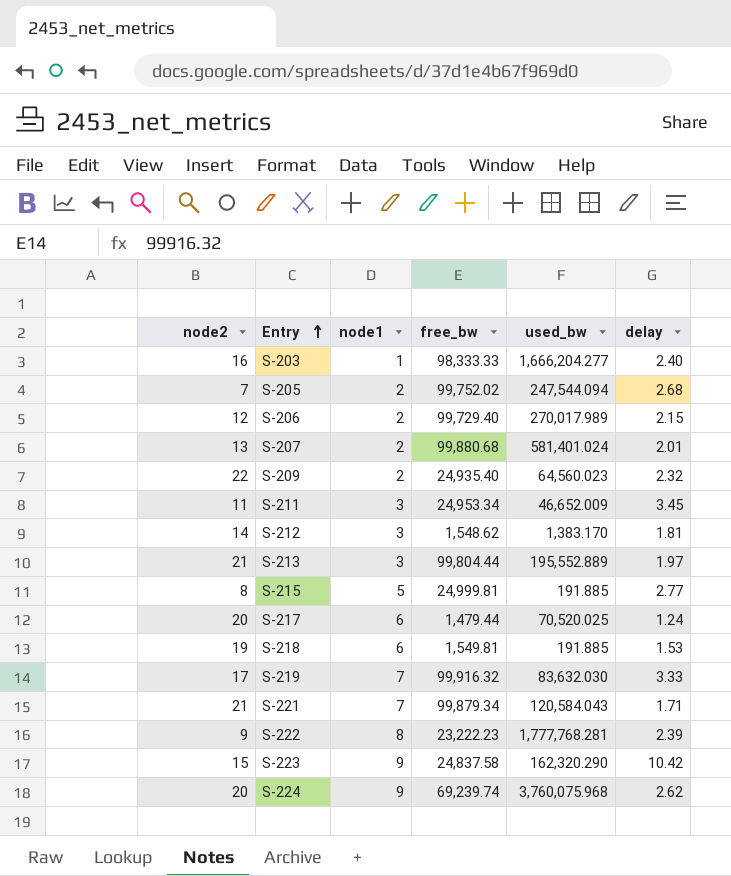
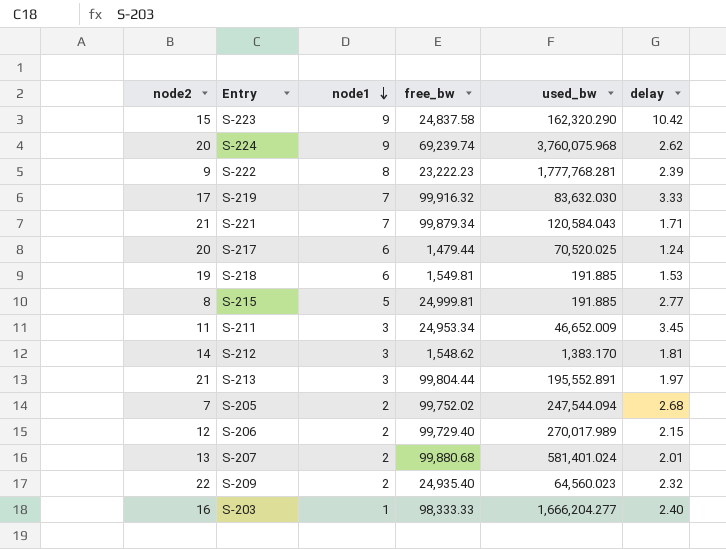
row order: Entry ascending -> node1 descending
S-213 | used_bw: 195,552.889 -> 195,552.891

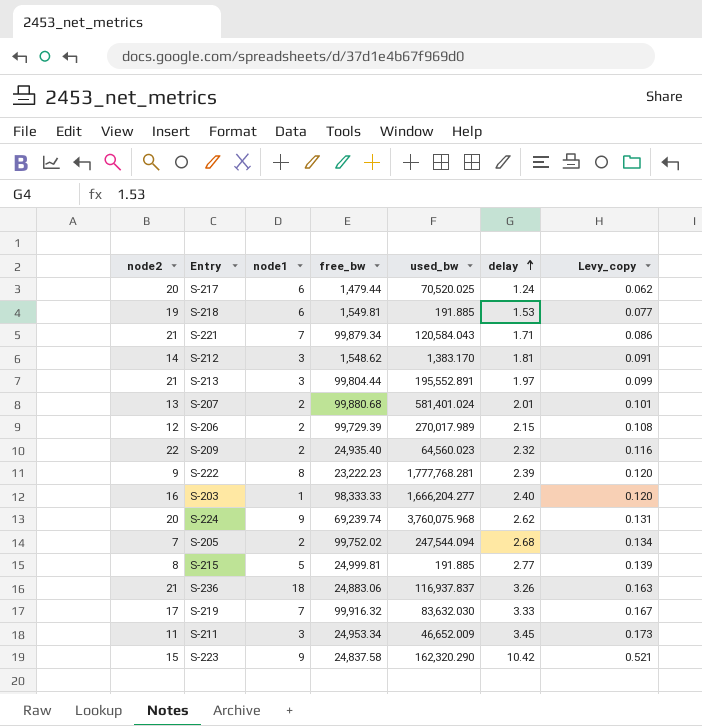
row order: node1 descending -> delay ascending
column Levy_copy | formula: none -> [delay] * 0.05
S-206 | free_bw: 99,729.40 -> 99,729.39
row S-236: none -> 21 | 18 | 24,883.06 | 116,937.837 | 3.26 | 0.163

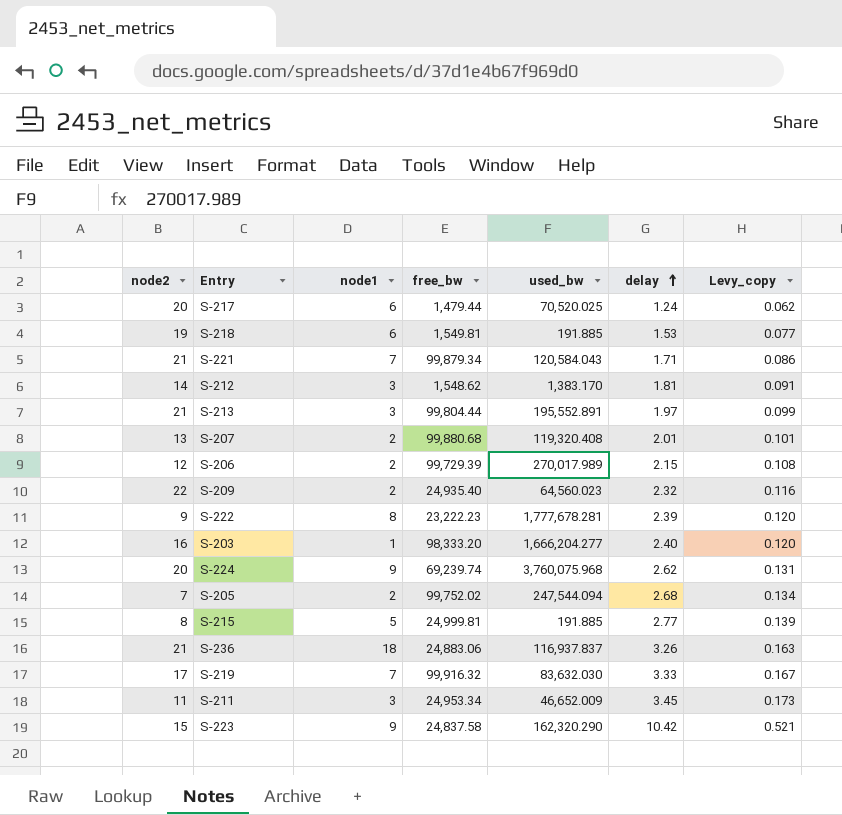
S-207 | used_bw: 581,401.024 -> 119,320.408
S-222 | used_bw: 1,777,768.281 -> 1,777,678.281
S-203 | free_bw: 98,333.33 -> 98,333.20

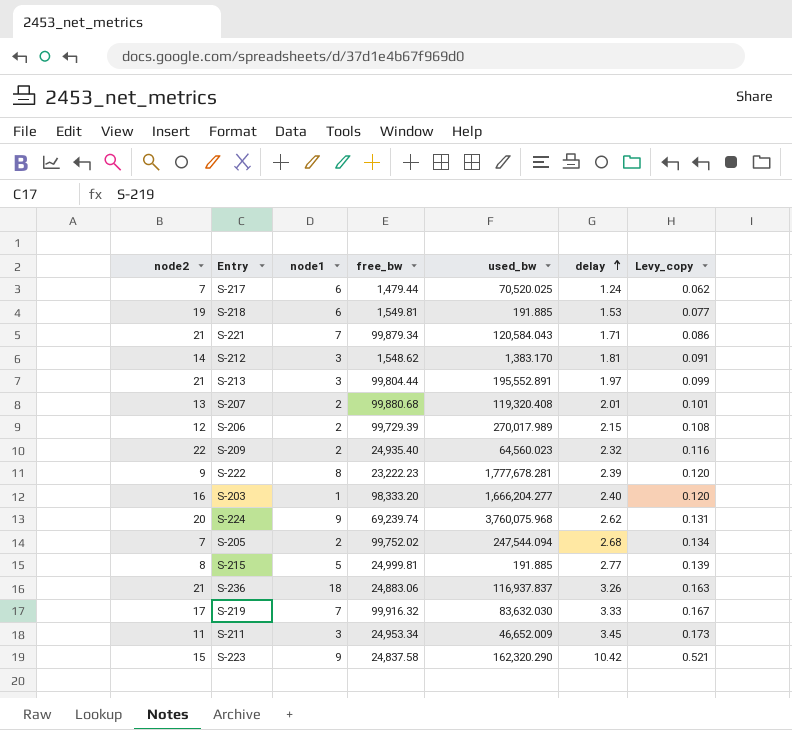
S-217 | node2: 20 -> 7

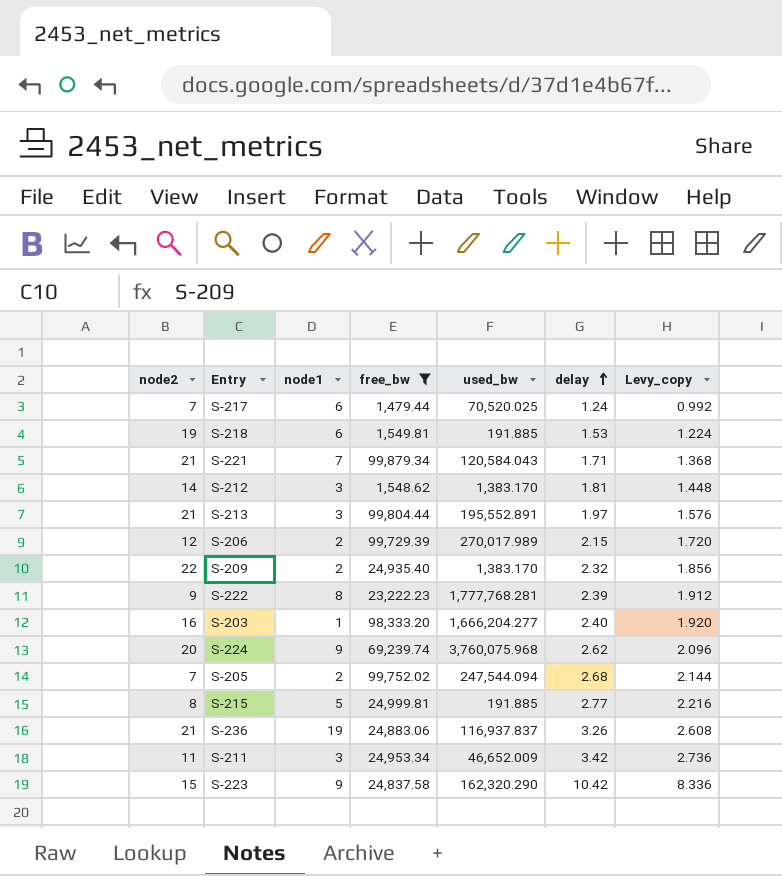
filter: none -> free_bw <= 99,879.34
column Levy_copy | formula: [delay] * 0.05 -> [delay] * 0.8
S-209 | used_bw: 64,560.023 -> 1,383.170
S-222 | used_bw: 1,777,678.281 -> 1,777,768.281
S-236 | node1: 18 -> 19
S-211 | delay: 3.45 -> 3.42

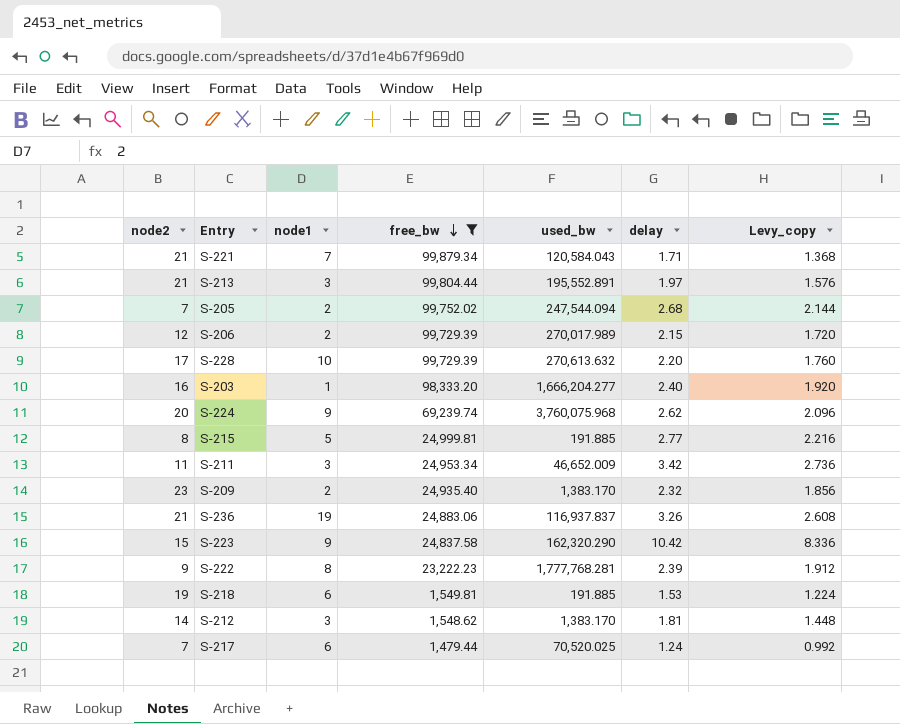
row order: delay ascending -> free_bw descending
row S-228: none -> 17 | 10 | 99,729.39 | 270,613.632 | 2.20 | 1.760
S-209 | node2: 22 -> 23

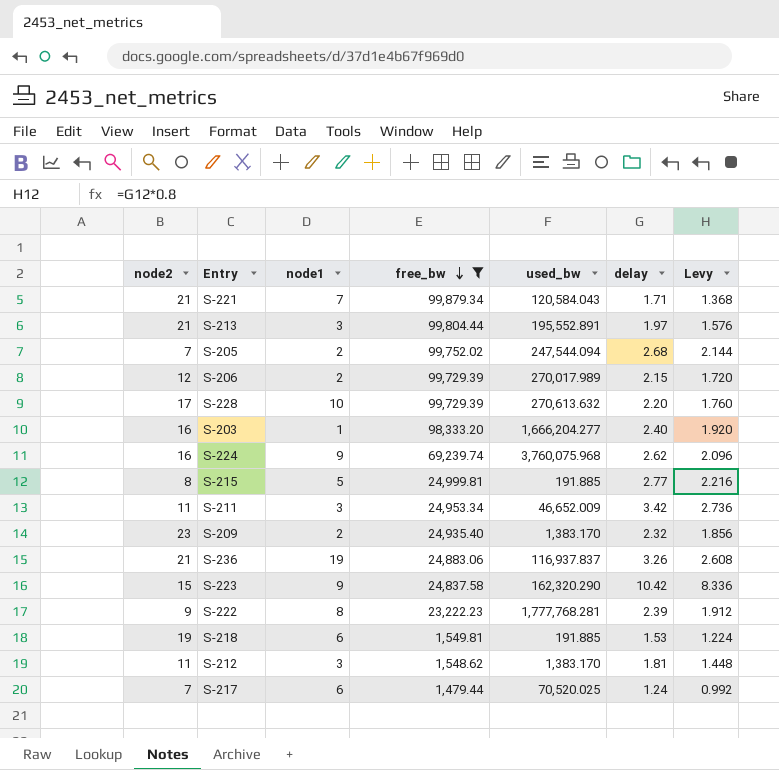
column name: Levy_copy -> Levy
S-224 | node2: 20 -> 16
S-212 | node2: 14 -> 11

